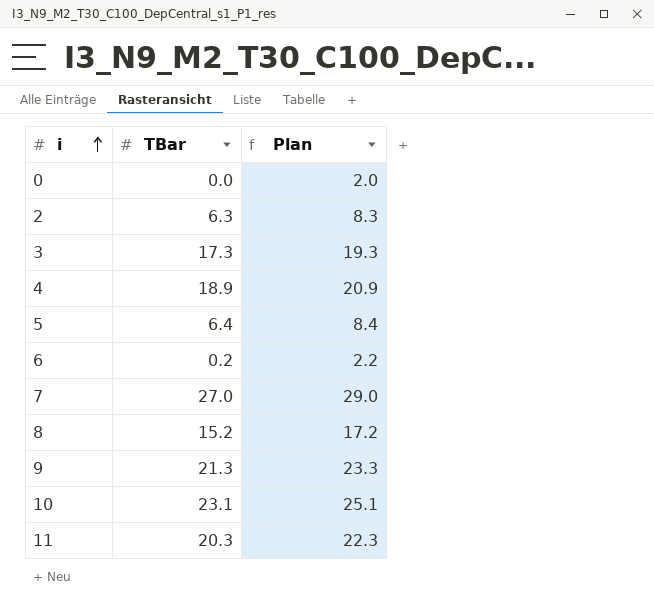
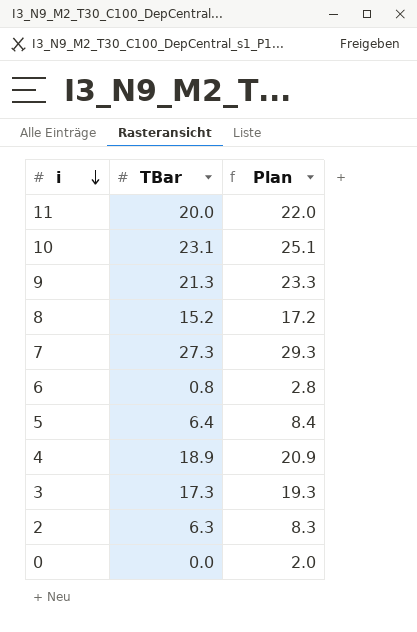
row order: i ascending -> i descending
11 | TBar: 20.3 -> 20.0
11 | Plan: 22.3 -> 22.0
7 | TBar: 27.0 -> 27.3
7 | Plan: 29.0 -> 29.3
6 | TBar: 0.2 -> 0.8
6 | Plan: 2.2 -> 2.8

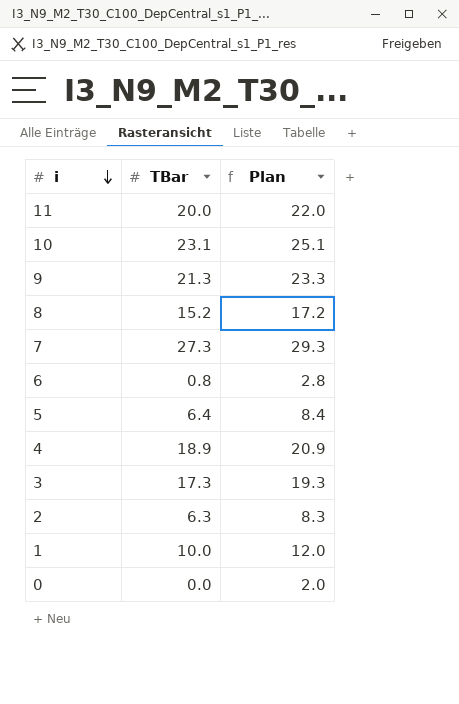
row 1: none -> 10.0 | 12.0

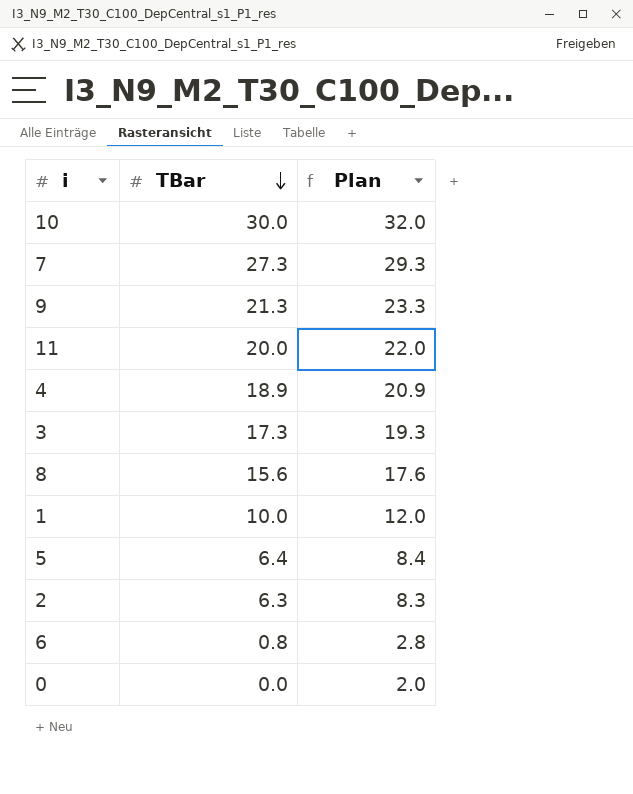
row order: i descending -> TBar descending
10 | TBar: 23.1 -> 30.0
10 | Plan: 25.1 -> 32.0
8 | TBar: 15.2 -> 15.6
8 | Plan: 17.2 -> 17.6

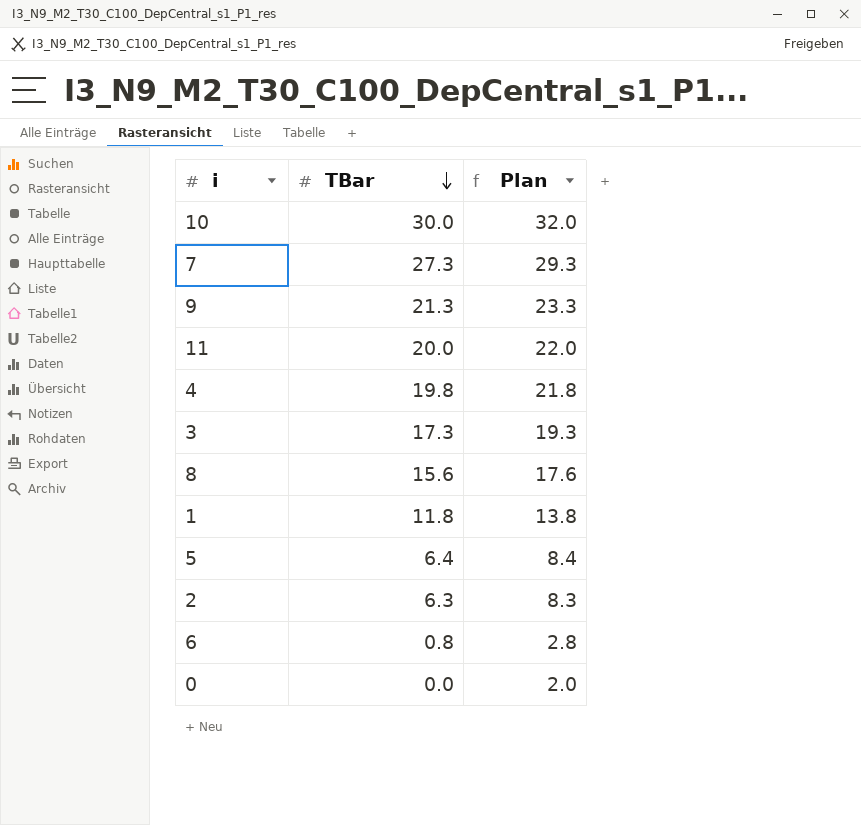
4 | TBar: 18.9 -> 19.8
4 | Plan: 20.9 -> 21.8
1 | TBar: 10.0 -> 11.8
1 | Plan: 12.0 -> 13.8

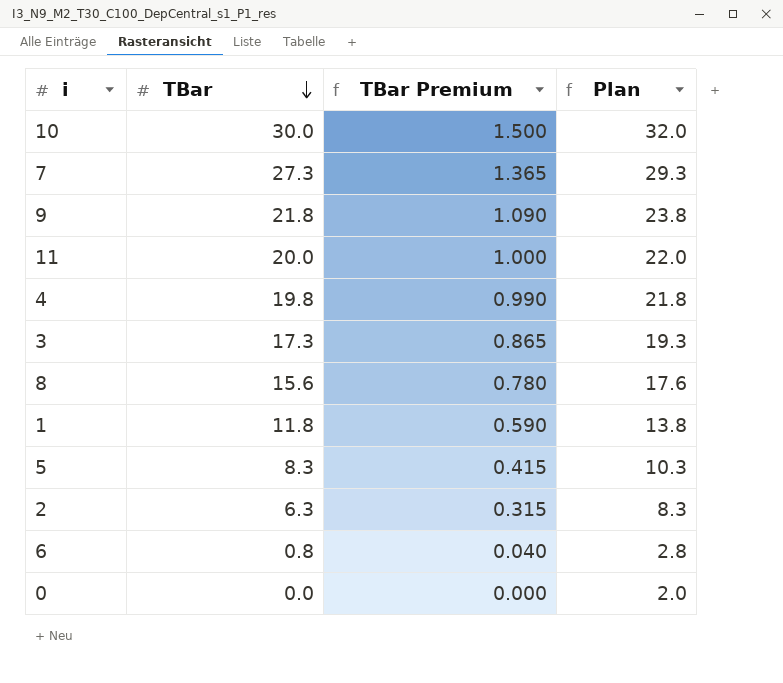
column TBar Premium | formula: none -> [TBar] * 0.05
9 | TBar: 21.3 -> 21.8
9 | Plan: 23.3 -> 23.8
5 | TBar: 6.4 -> 8.3
5 | Plan: 8.4 -> 10.3

